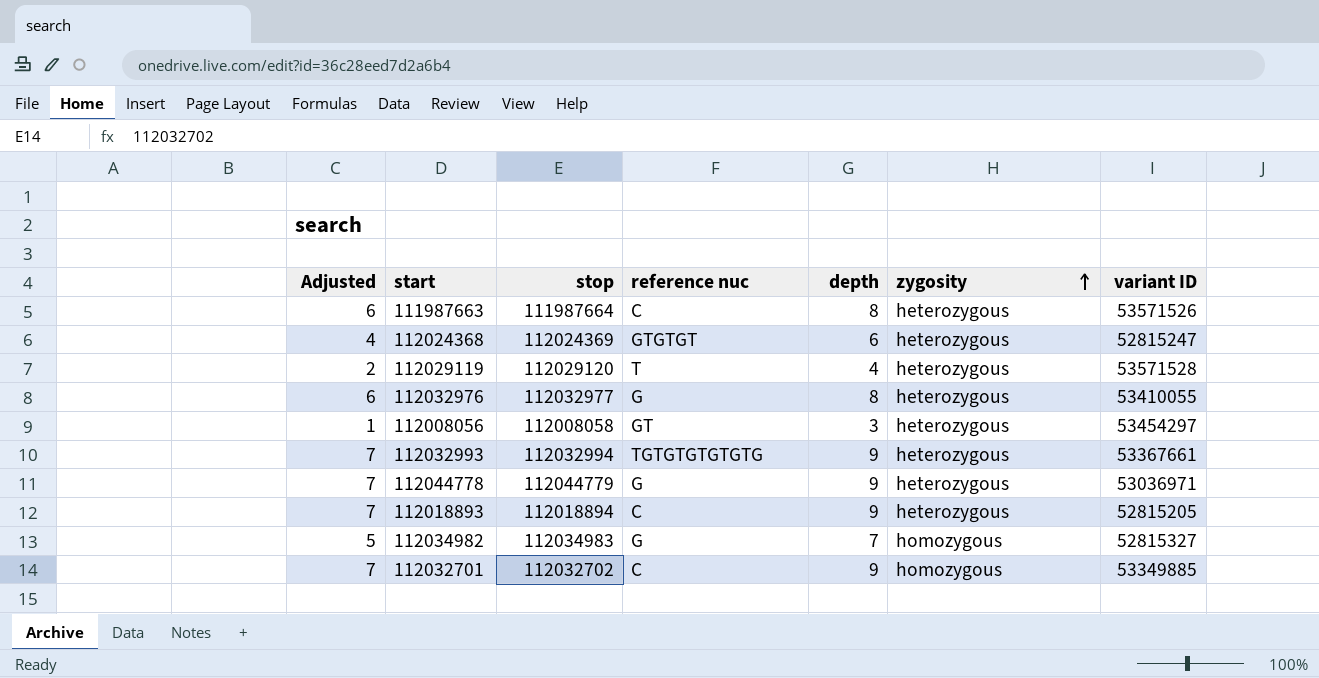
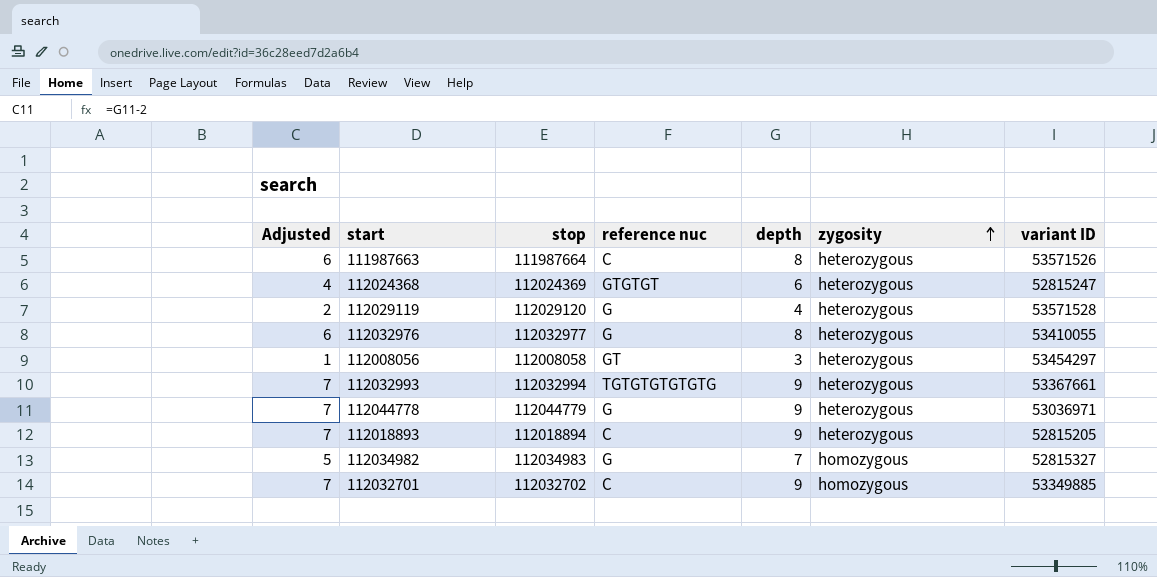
112029119 | reference nuc: T -> G

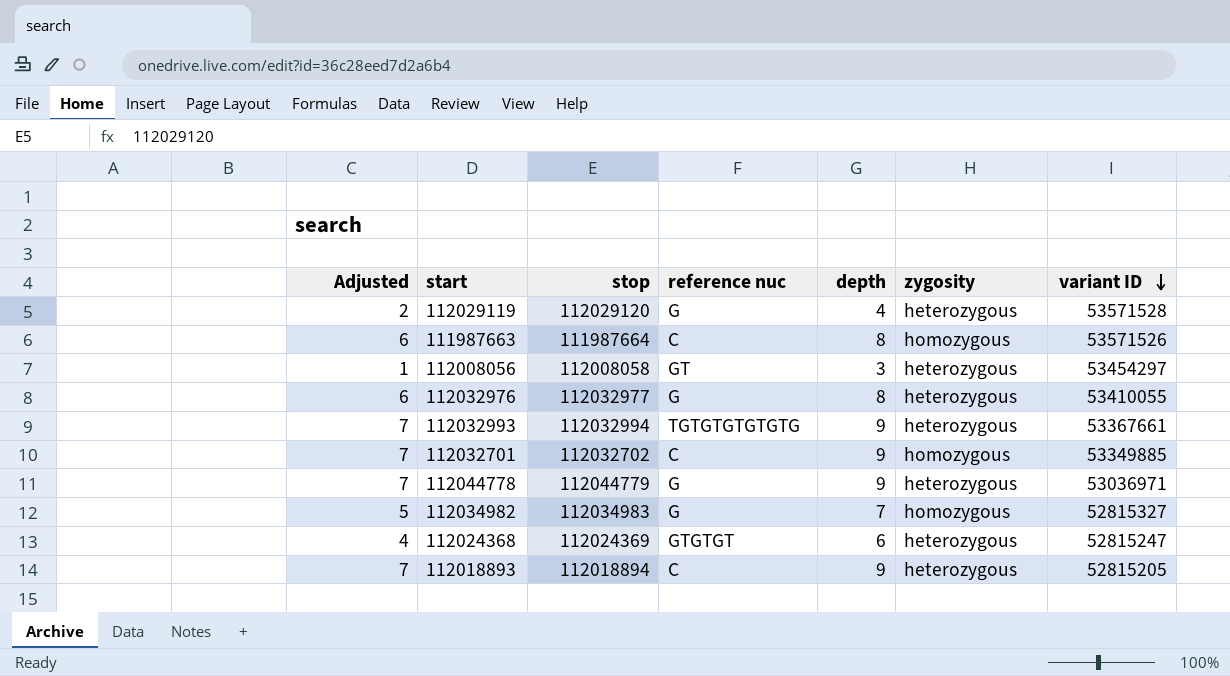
row order: zygosity ascending -> variant ID descending
111987663 | zygosity: heterozygous -> homozygous

